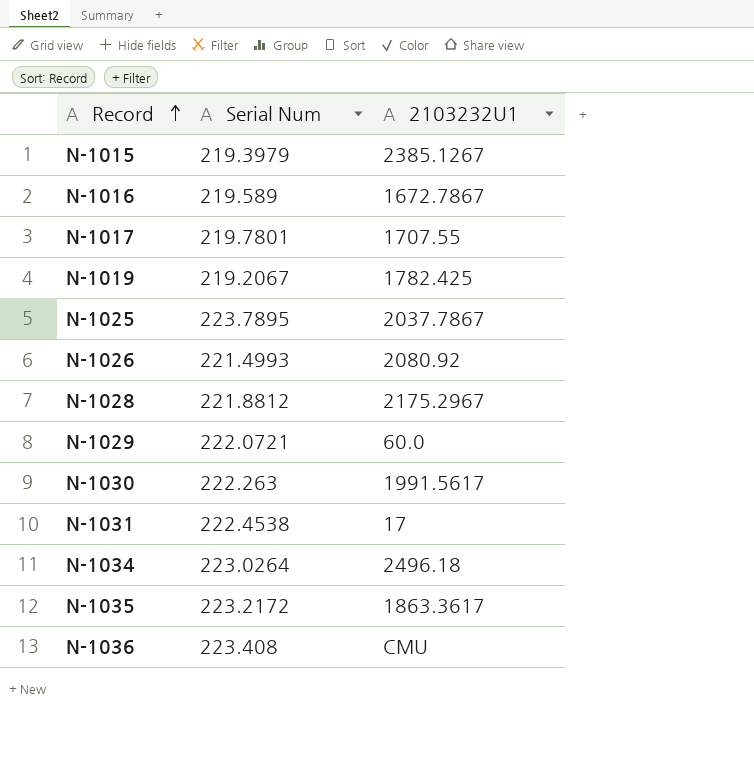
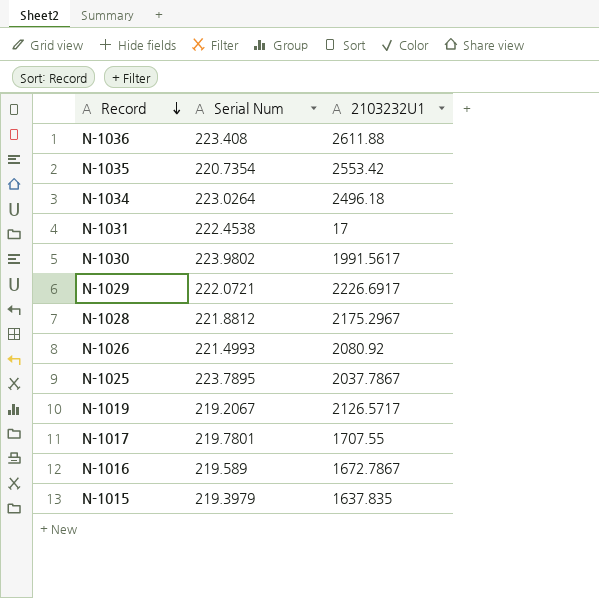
row order: Record ascending -> Record descending
N-1036 | 2103232U1: CMU -> 2611.88
N-1035 | Serial Num: 223.2172 -> 220.7354
N-1035 | 2103232U1: 1863.3617 -> 2553.42
N-1030 | Serial Num: 222.263 -> 223.9802
N-1029 | 2103232U1: 60.0 -> 2226.6917
N-1019 | 2103232U1: 1782.425 -> 2126.5717
N-1015 | 2103232U1: 2385.1267 -> 1637.835

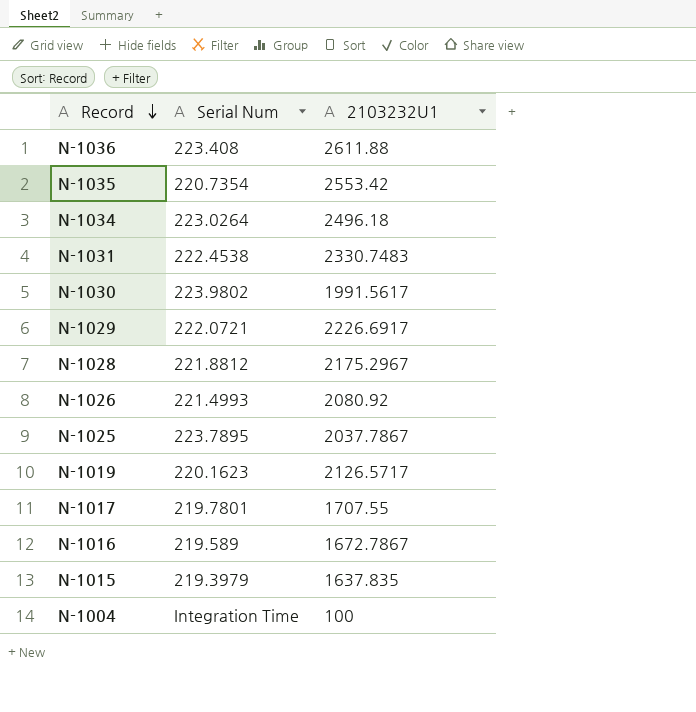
N-1031 | 2103232U1: 17 -> 2330.7483
N-1019 | Serial Num: 219.2067 -> 220.1623
row N-1004: none -> Integration Time | 100

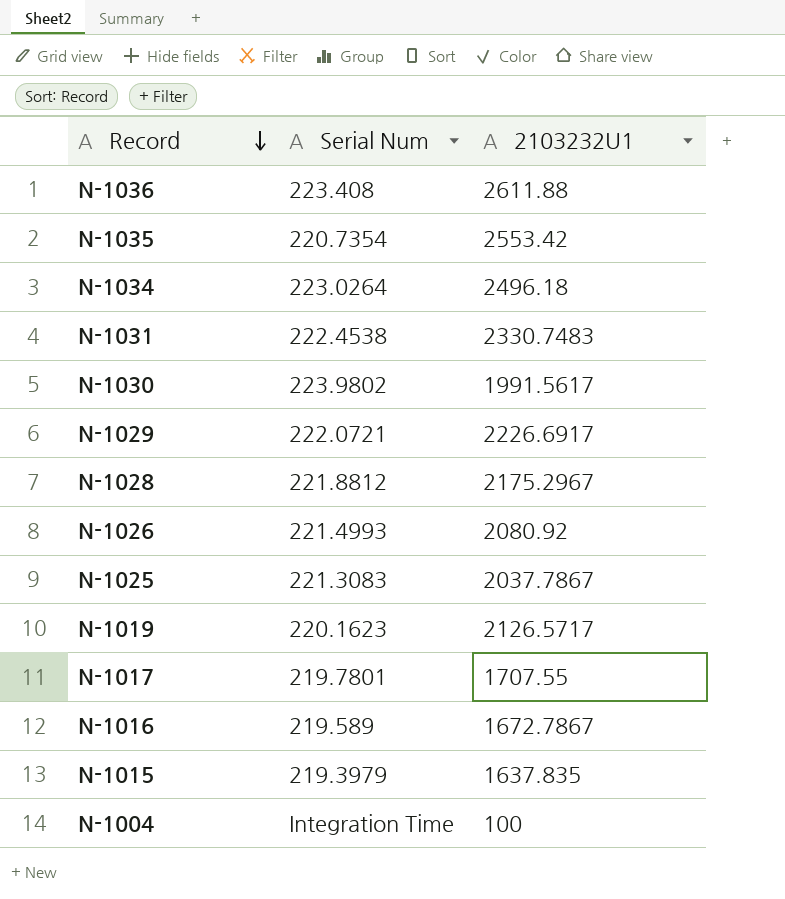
N-1025 | Serial Num: 223.7895 -> 221.3083

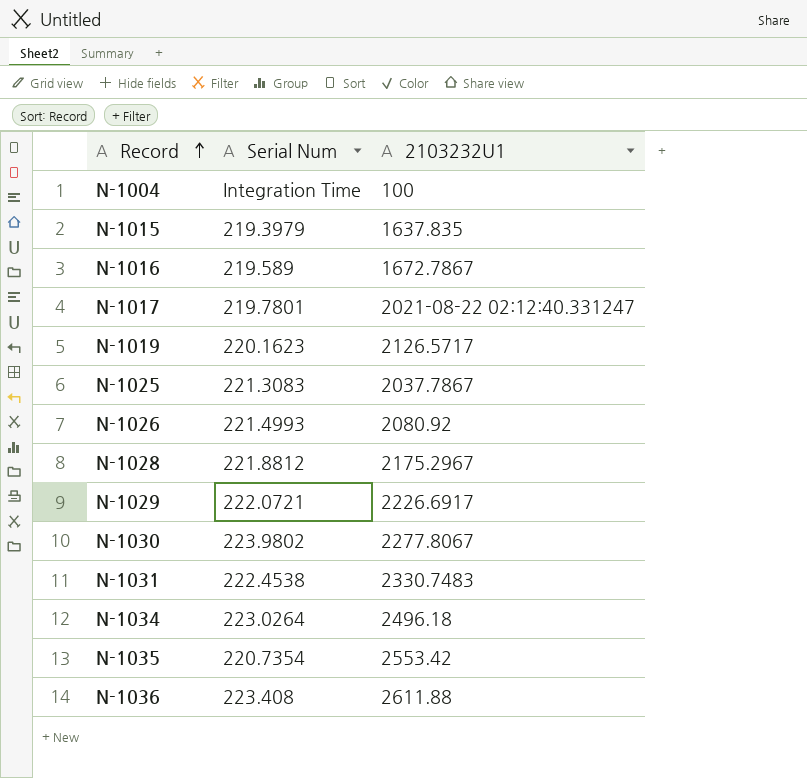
row order: Record descending -> Record ascending
N-1017 | 2103232U1: 1707.55 -> 2021-08-22 02:12:40.331247
N-1030 | 2103232U1: 1991.5617 -> 2277.8067

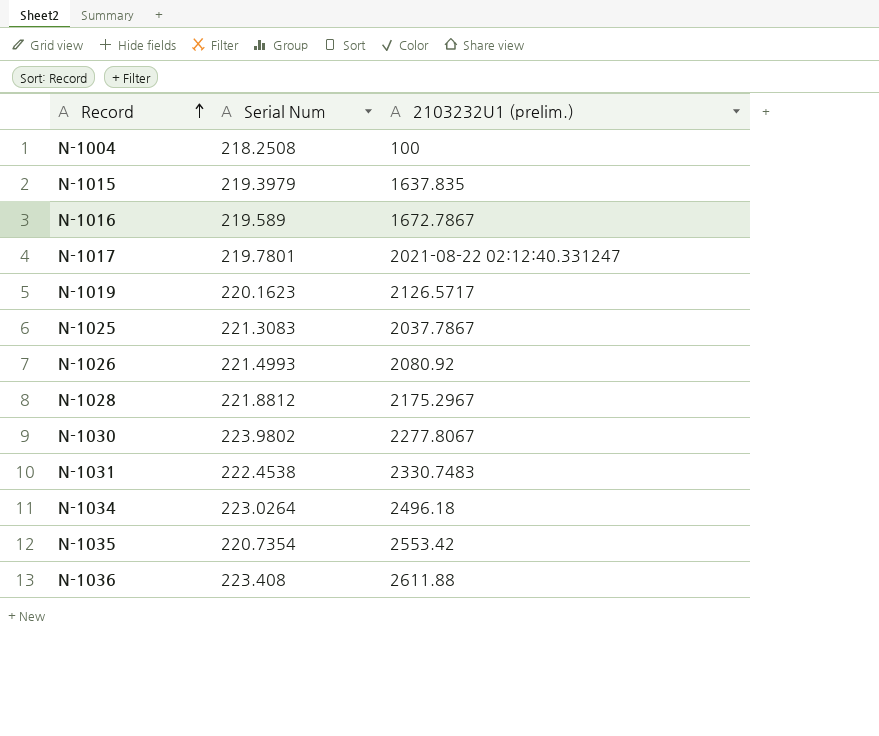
column name: 2103232U1 -> 2103232U1 (prelim.)
row N-1029: 222.0721 | 2226.6917 -> none
N-1004 | Serial Num: Integration Time -> 218.2508

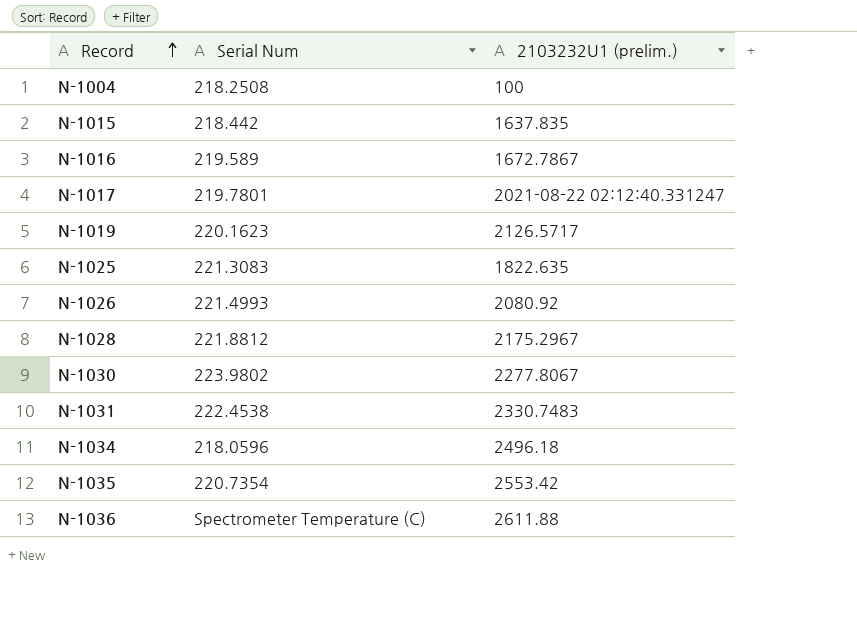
N-1015 | Serial Num: 219.3979 -> 218.442
N-1025 | 2103232U1 (prelim.): 2037.7867 -> 1822.635
N-1034 | Serial Num: 223.0264 -> 218.0596
N-1036 | Serial Num: 223.408 -> Spectrometer Temperature (C)

